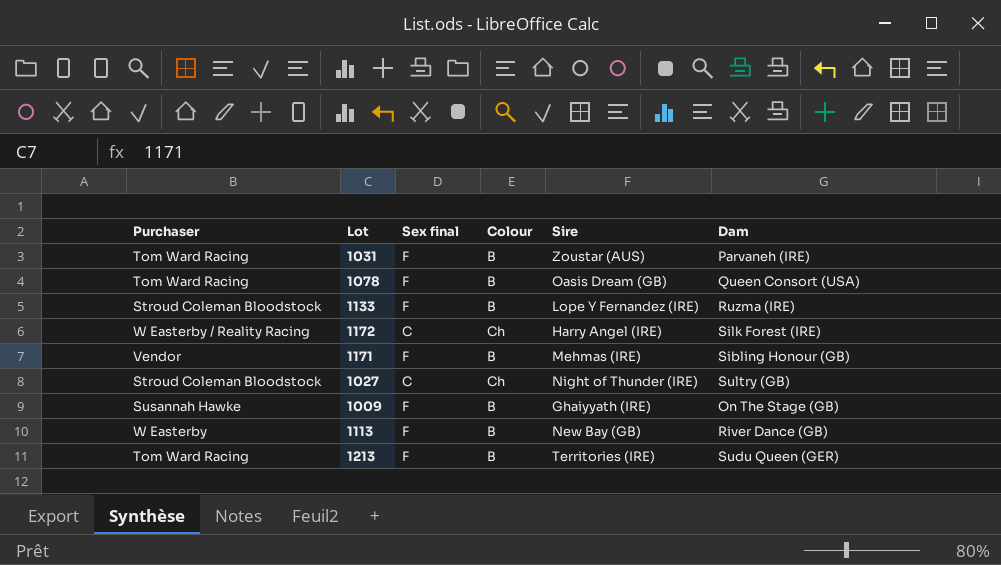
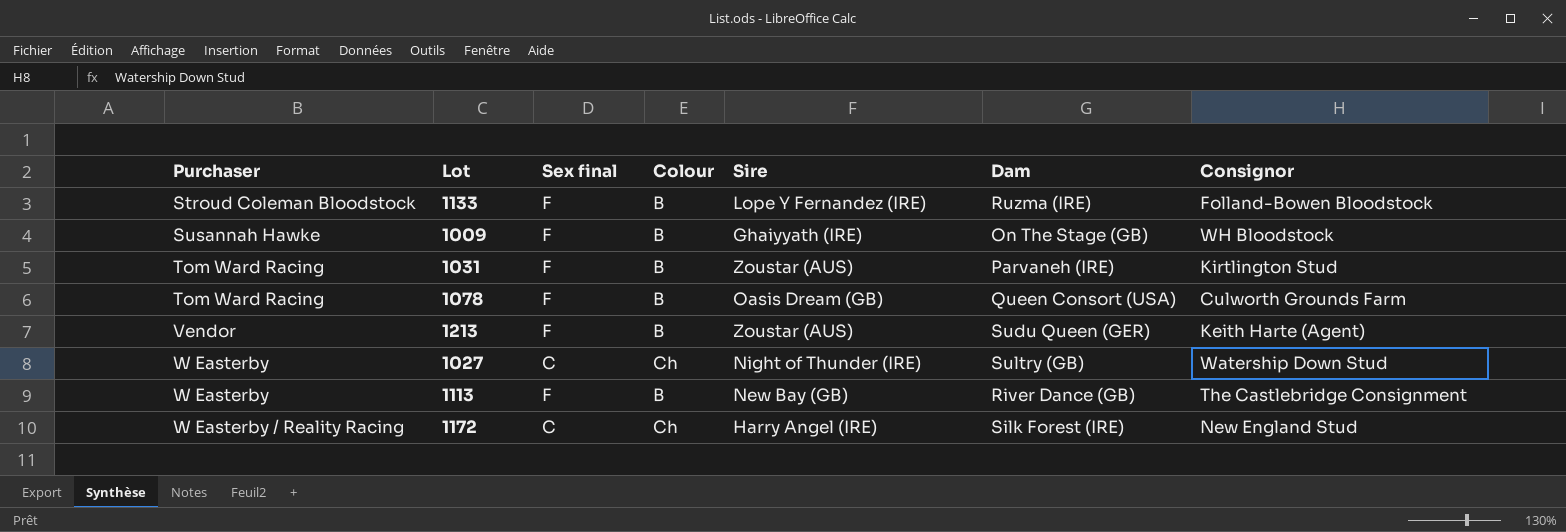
row order: none -> Purchaser ascending
column Consignor | position: none -> 7
row 1171: Vendor | F | B | Mehmas (IRE) | Sibling Honour (GB) -> none
1213 | Purchaser: Tom Ward Racing -> Vendor
1213 | Sire: Territories (IRE) -> Zoustar (AUS)
1027 | Purchaser: Stroud Coleman Bloodstock -> W Easterby

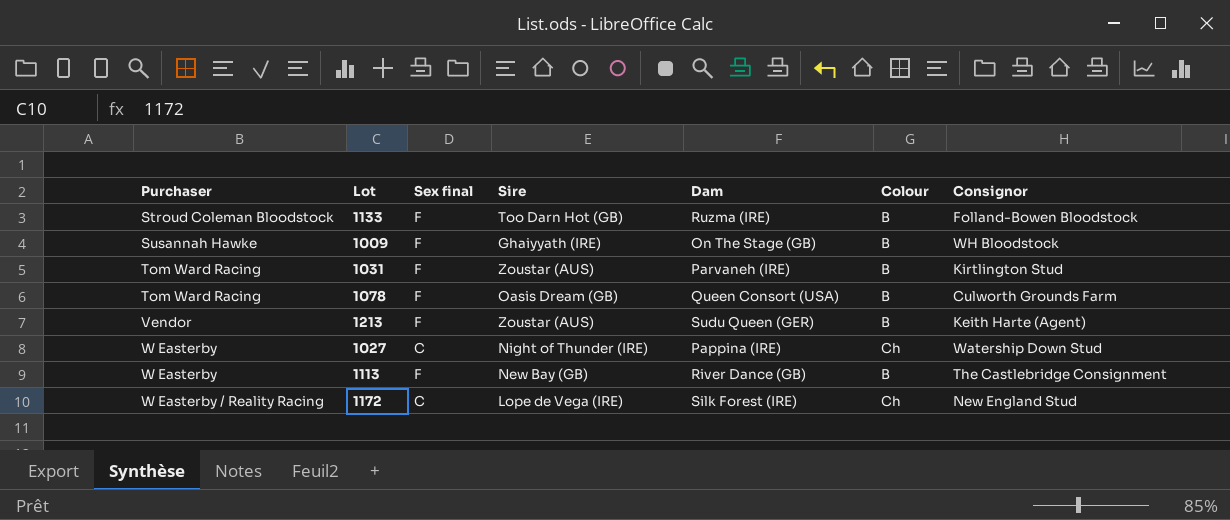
column Colour | position: 4 -> 6
1133 | Sire: Lope Y Fernandez (IRE) -> Too Darn Hot (GB)
1027 | Dam: Sultry (GB) -> Pappina (IRE)
1172 | Sire: Harry Angel (IRE) -> Lope de Vega (IRE)

